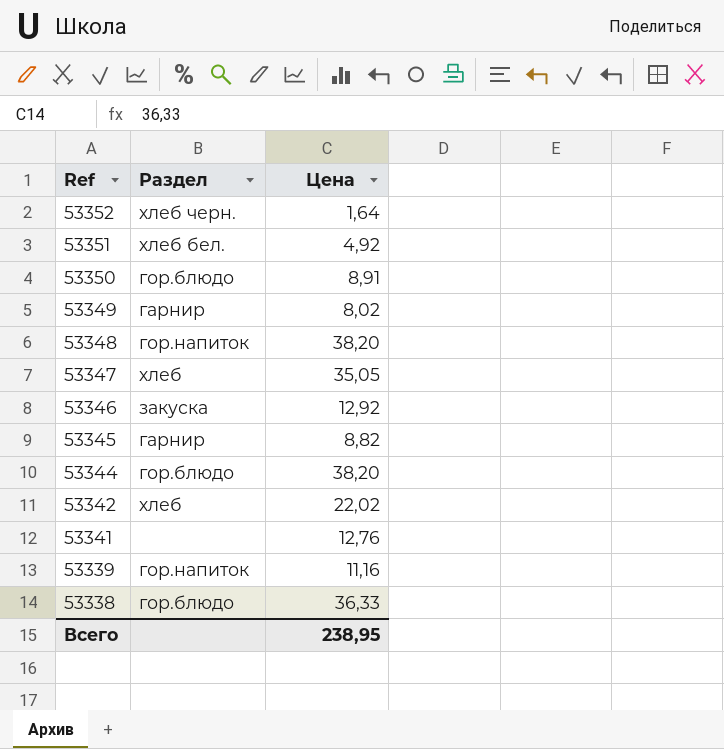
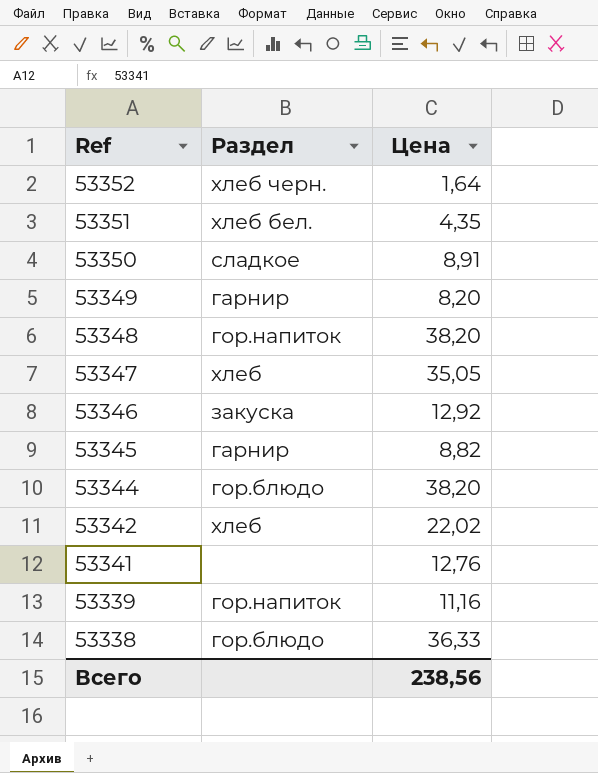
53351 | Цена: 4,92 -> 4,35
53350 | Раздел: гор.блюдо -> сладкое
53349 | Цена: 8,02 -> 8,20
Всего | Цена: 238,95 -> 238,56

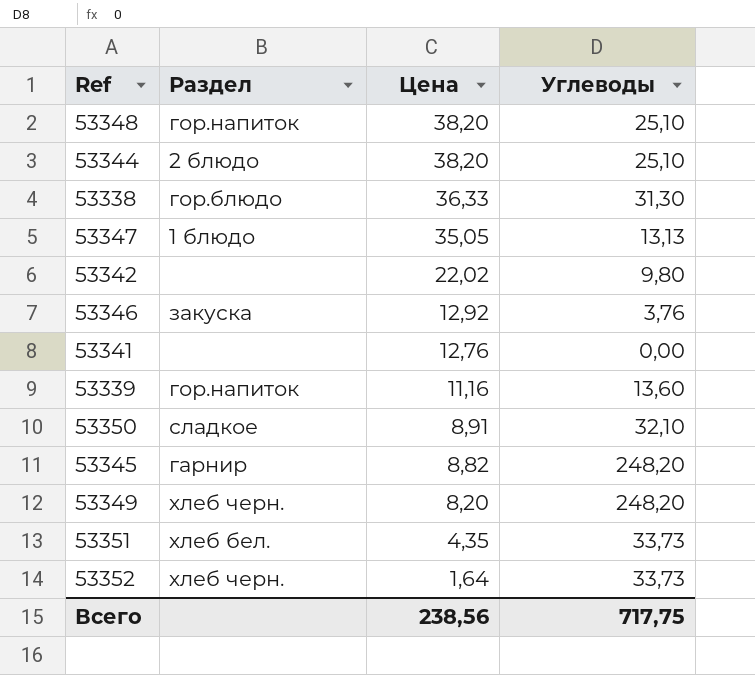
row order: Ref descending -> Цена descending
column Углеводы | position: none -> 4
53344 | Раздел: гор.блюдо -> 2 блюдо
53347 | Раздел: хлеб -> 1 блюдо
53342 | Раздел: хлеб -> none
53349 | Раздел: гарнир -> хлеб черн.

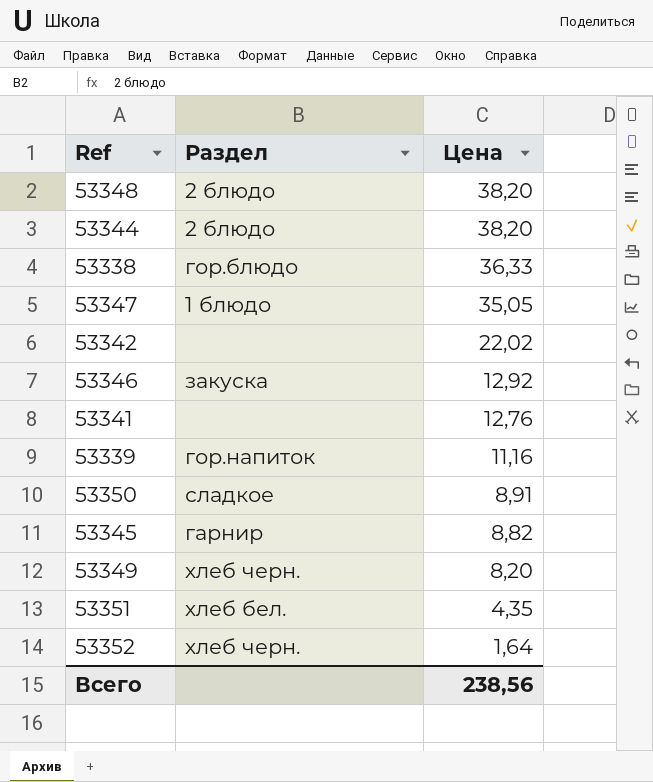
column Углеводы | position: 4 -> none
53348 | Раздел: гор.напиток -> 2 блюдо

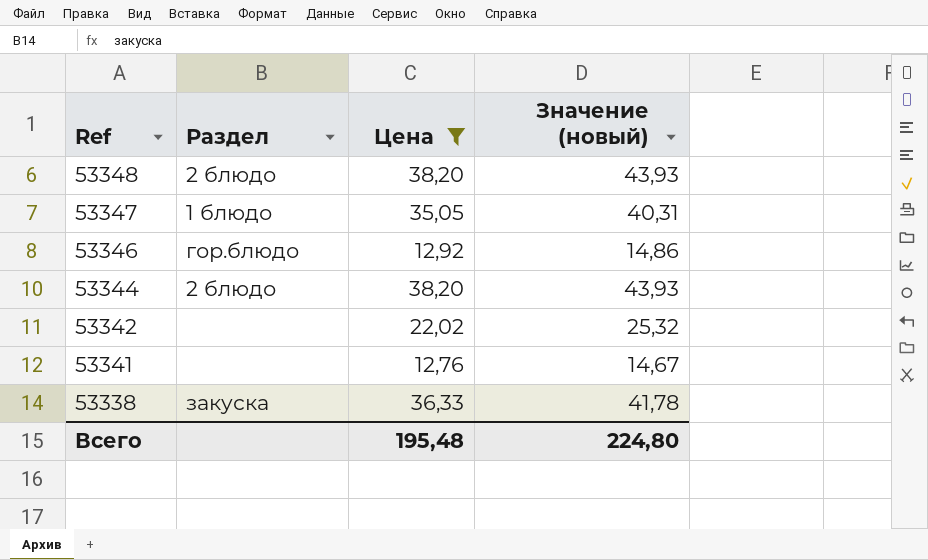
filter: none -> Цена >= 12,76
row order: Цена descending -> Ref descending
column Значение (новый) | formula: none -> [Цена] * 1,15
53346 | Раздел: закуска -> гор.блюдо
53338 | Раздел: гор.блюдо -> закуска
Всего | Цена: 238,56 -> 195,48

